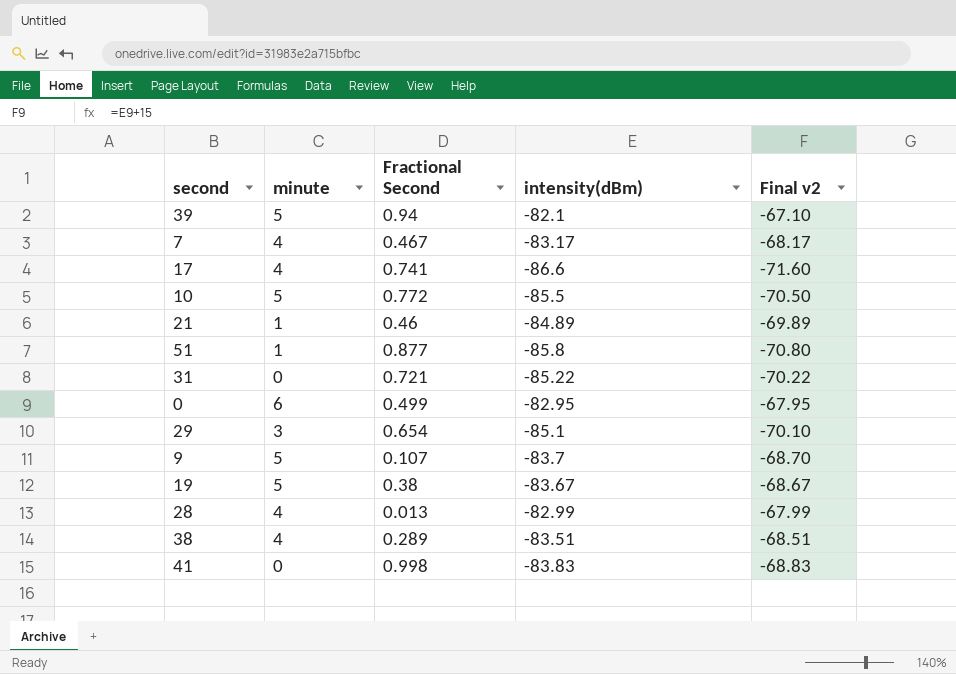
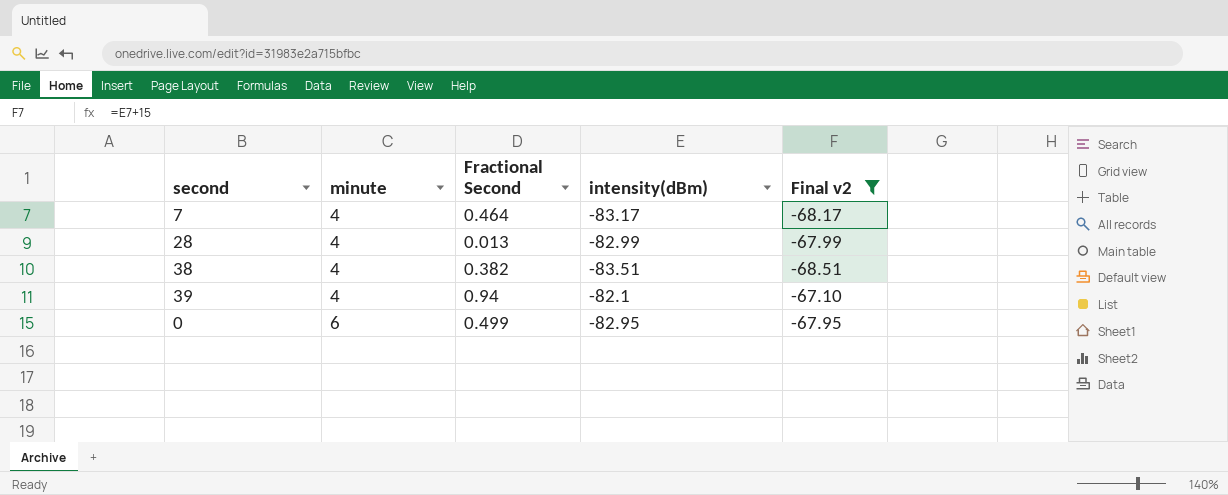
filter: none -> Final v2 >= -68.51
row order: none -> minute ascending
7 | Fractional Second: 0.467 -> 0.464
38 | Fractional Second: 0.289 -> 0.382
39 | minute: 5 -> 4

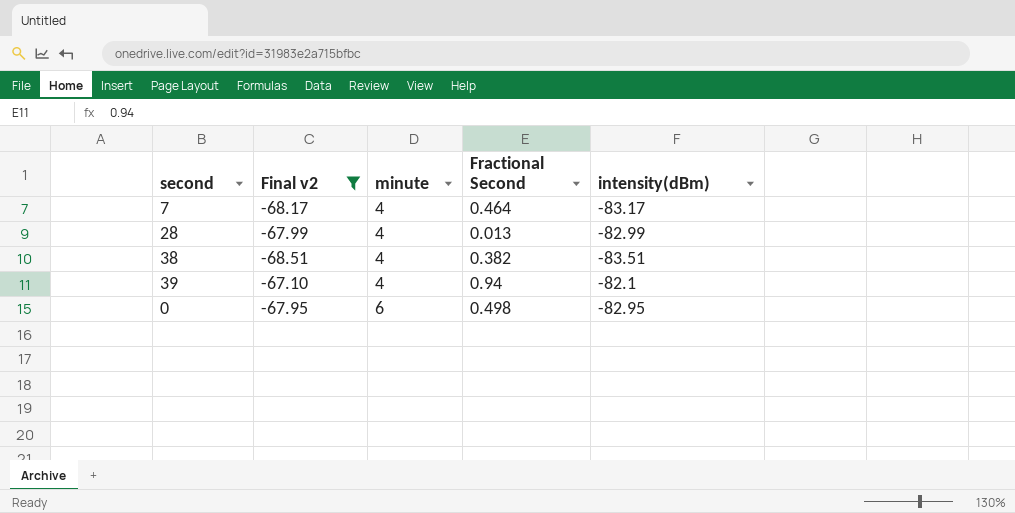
column Final v2 | position: 5 -> 2
0 | Fractional Second: 0.499 -> 0.498

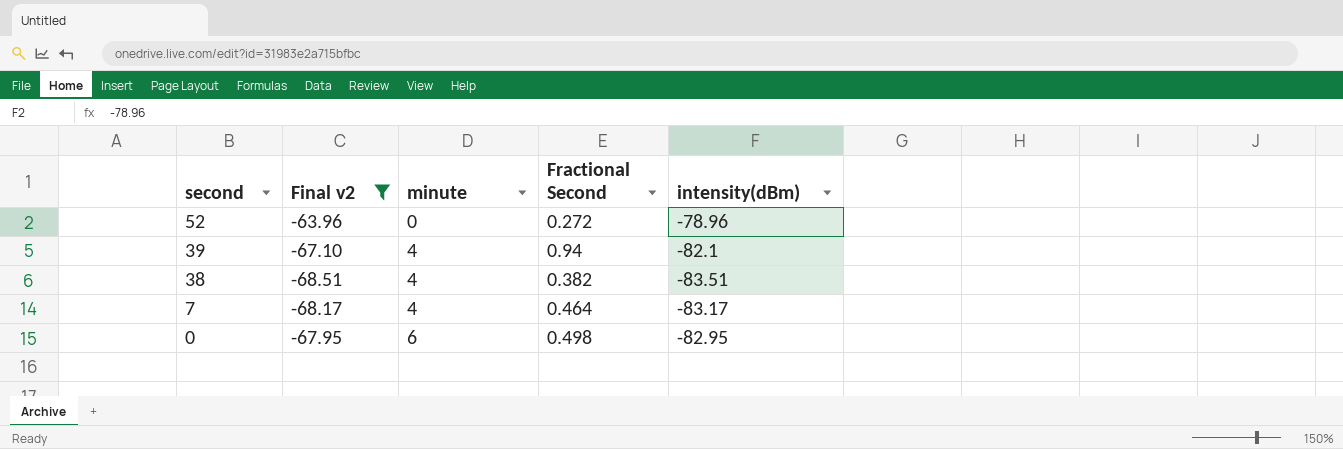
row order: minute ascending -> second descending
row 28: -67.99 | 4 | 0.013 | -82.99 -> none
row 52: none -> -63.96 | 0 | 0.272 | -78.96

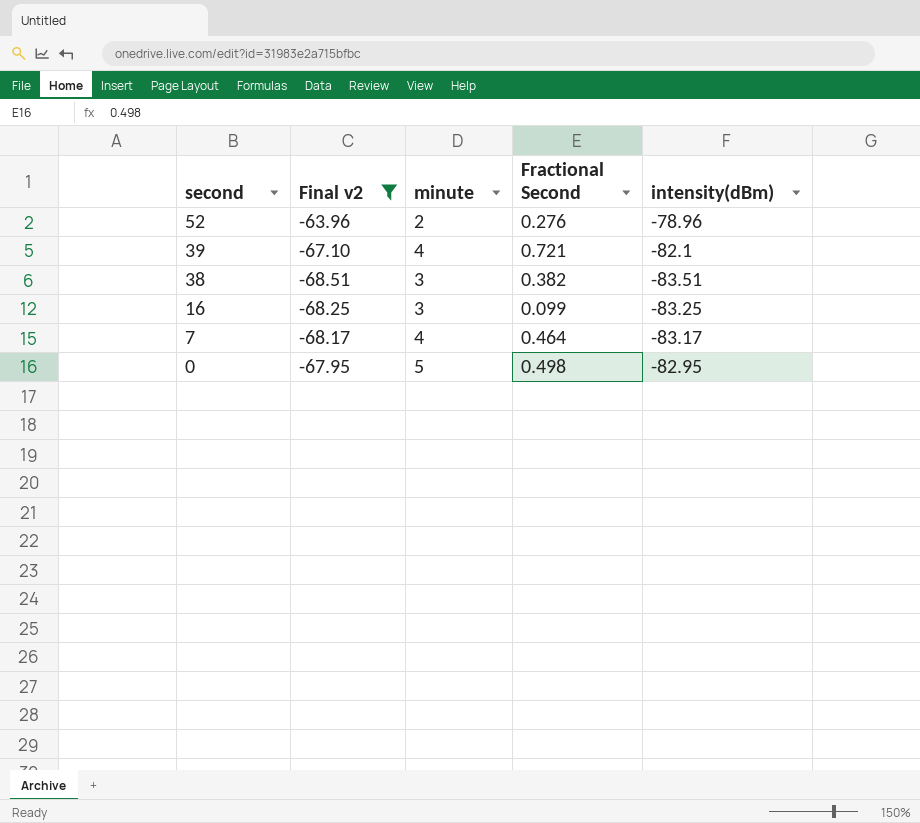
52 | minute: 0 -> 2
52 | Fractional Second: 0.272 -> 0.276
39 | Fractional Second: 0.94 -> 0.721
38 | minute: 4 -> 3
row 16: none -> -68.25 | 3 | 0.099 | -83.25
0 | minute: 6 -> 5

